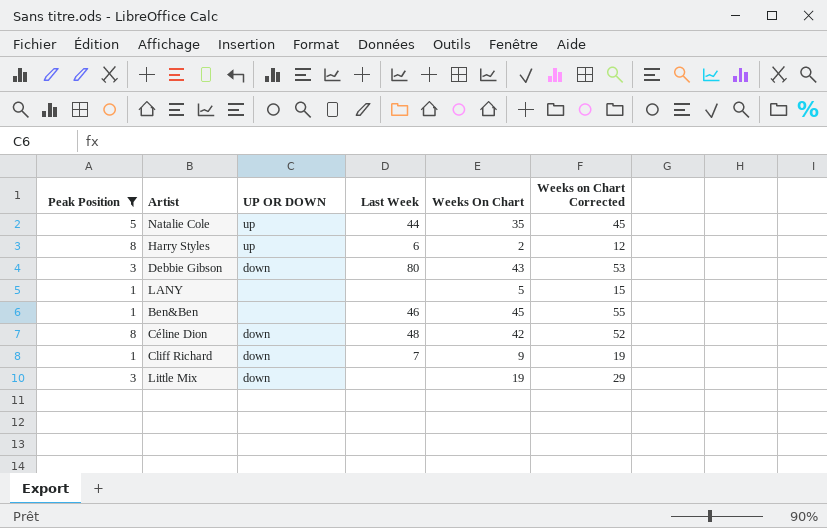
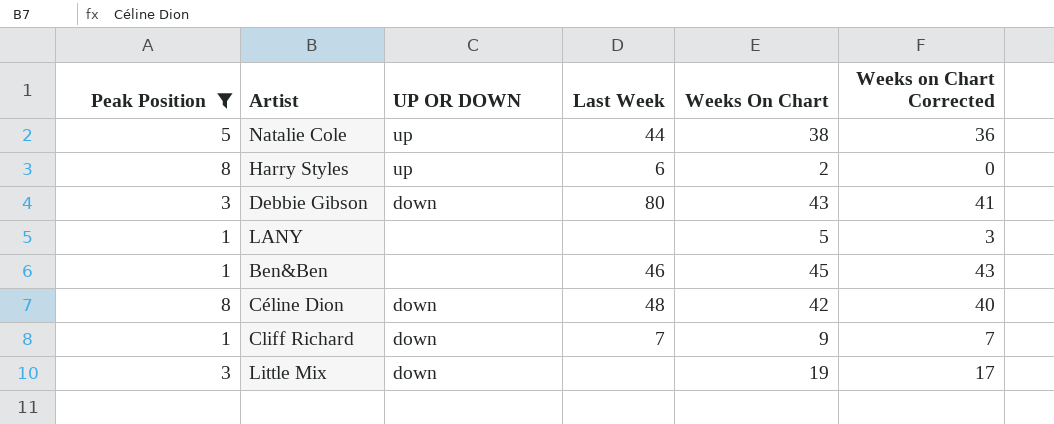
column Weeks on Chart Corrected | formula: [Weeks On Chart] + 10 -> [Weeks On Chart] - 2
Natalie Cole | Weeks On Chart: 35 -> 38

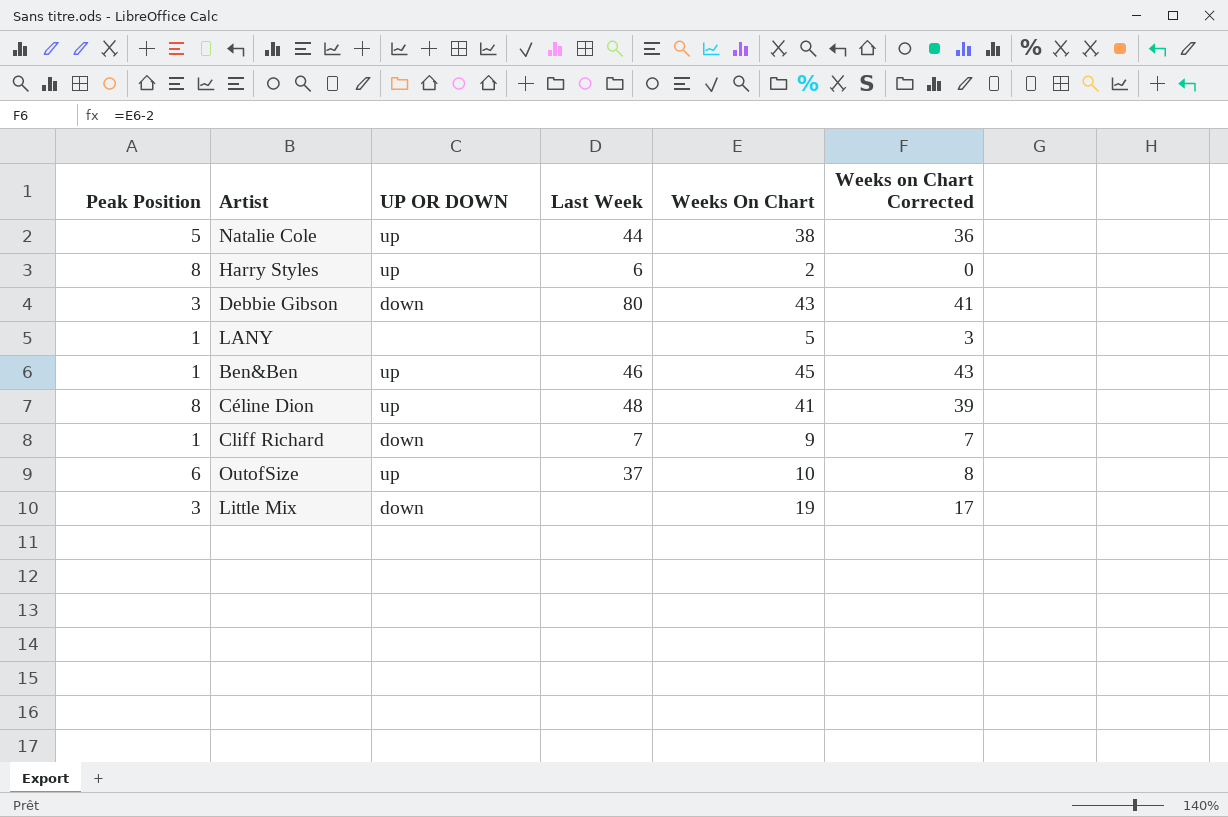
filter: Peak Position != 6 -> none
Ben&Ben | UP OR DOWN: none -> up
Céline Dion | UP OR DOWN: down -> up
Céline Dion | Weeks On Chart: 42 -> 41
Céline Dion | Weeks on Chart Corrected: 40 -> 39

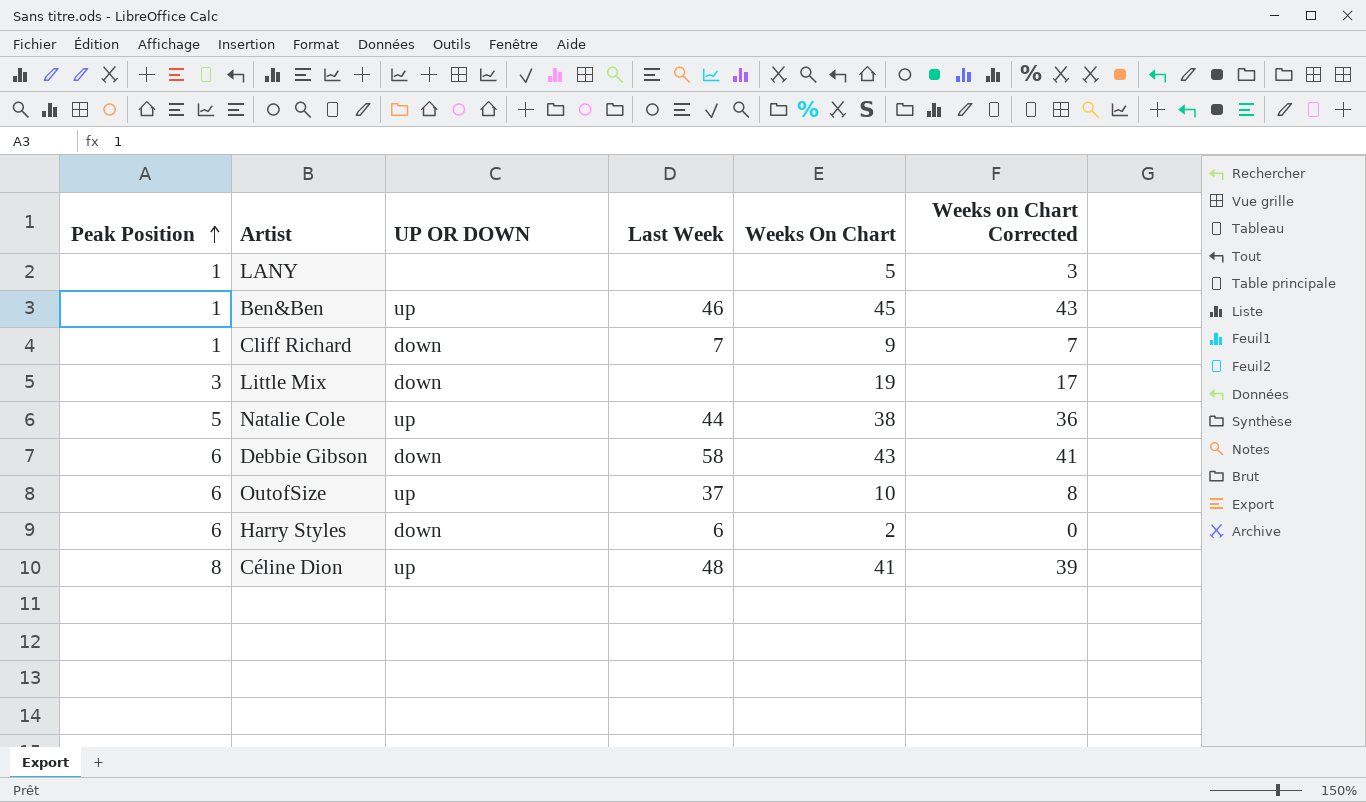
row order: none -> Peak Position ascending
Debbie Gibson | Peak Position: 3 -> 6
Debbie Gibson | Last Week: 80 -> 58
Harry Styles | Peak Position: 8 -> 6
Harry Styles | UP OR DOWN: up -> down

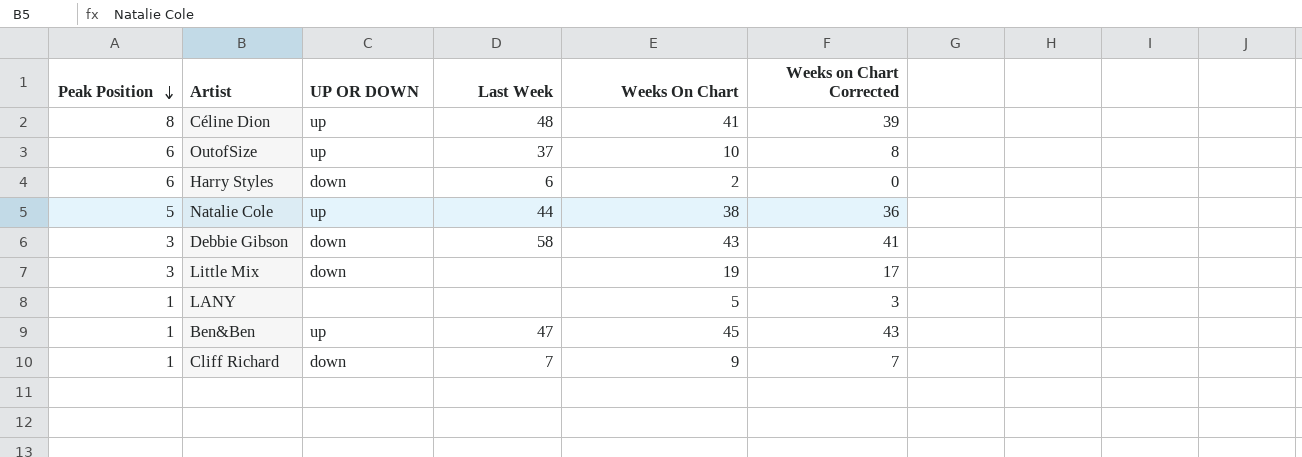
row order: Peak Position ascending -> Peak Position descending
Debbie Gibson | Peak Position: 6 -> 3
Ben&Ben | Last Week: 46 -> 47

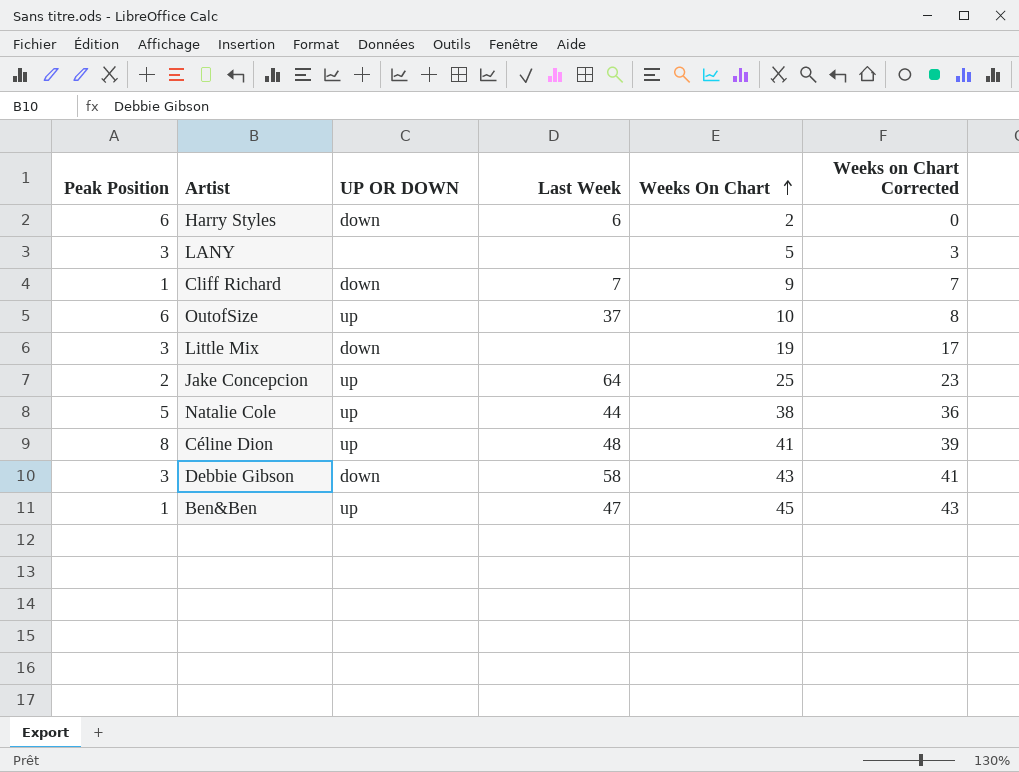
row order: Peak Position descending -> Weeks On Chart ascending
LANY | Peak Position: 1 -> 3
row Jake Concepcion: none -> 2 | up | 64 | 25 | 23

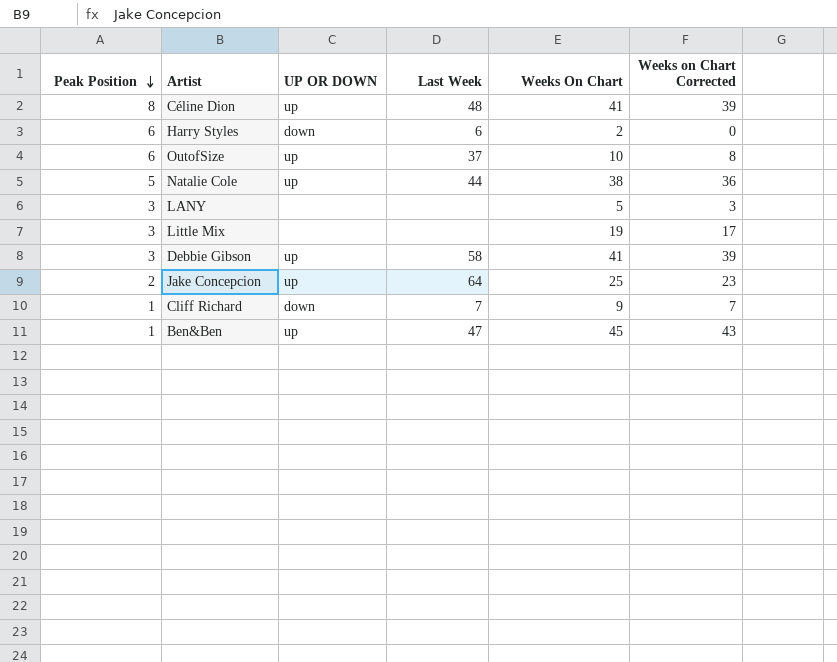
row order: Weeks On Chart ascending -> Peak Position descending
Little Mix | UP OR DOWN: down -> none
Debbie Gibson | UP OR DOWN: down -> up
Debbie Gibson | Weeks On Chart: 43 -> 41
Debbie Gibson | Weeks on Chart Corrected: 41 -> 39

